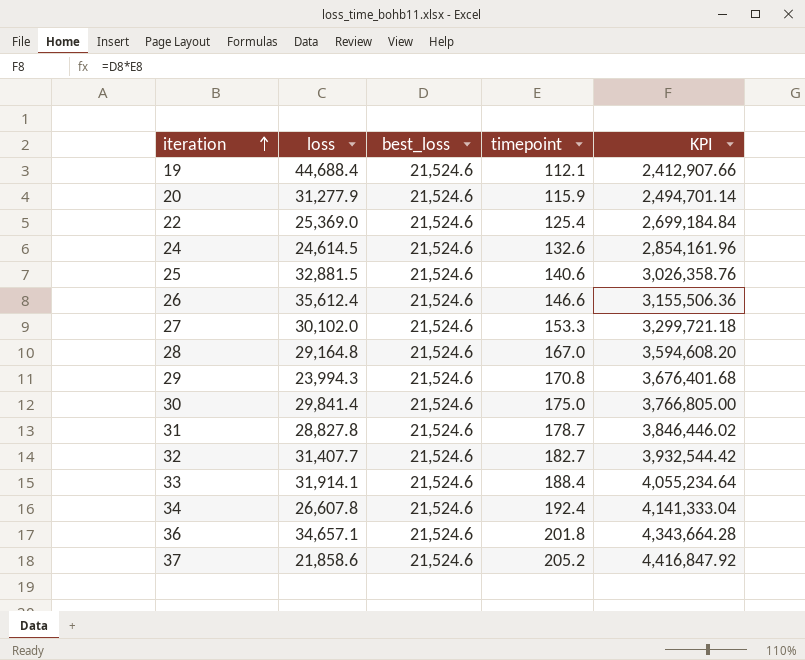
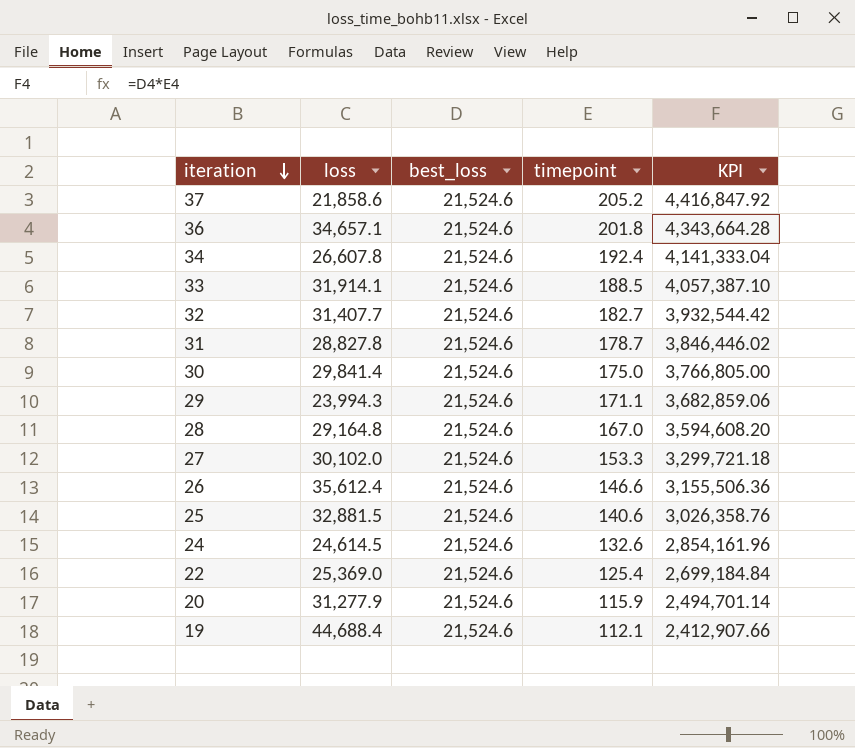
row order: iteration ascending -> iteration descending
33 | timepoint: 188.4 -> 188.5
33 | KPI: 4,055,234.64 -> 4,057,387.10
29 | timepoint: 170.8 -> 171.1
29 | KPI: 3,676,401.68 -> 3,682,859.06

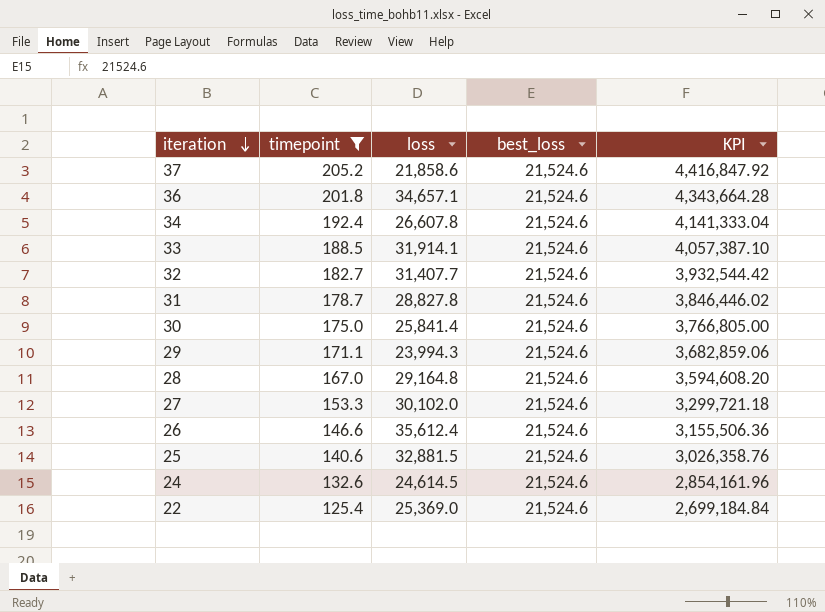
filter: none -> timepoint >= 125.4
column timepoint | position: 4 -> 2
30 | loss: 29,841.4 -> 25,841.4

